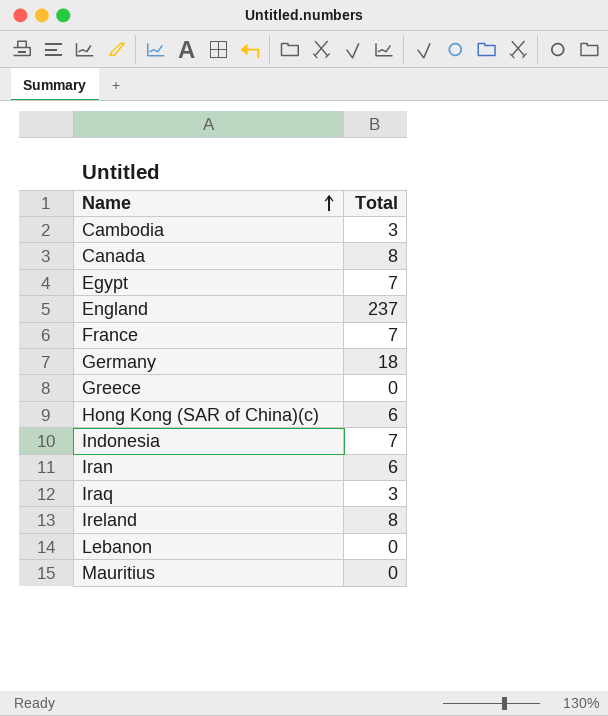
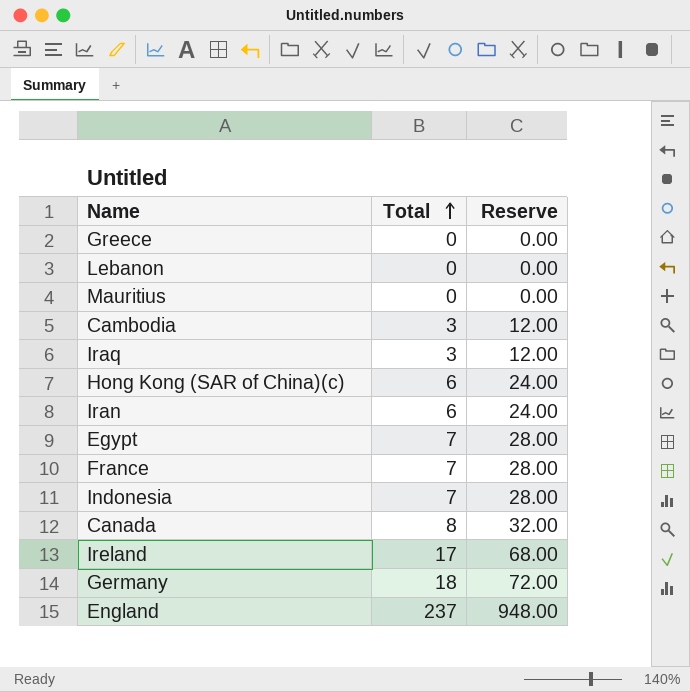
row order: Name ascending -> Total ascending
column Reserve | formula: none -> [Total] * 4
Ireland | Total: 8 -> 17

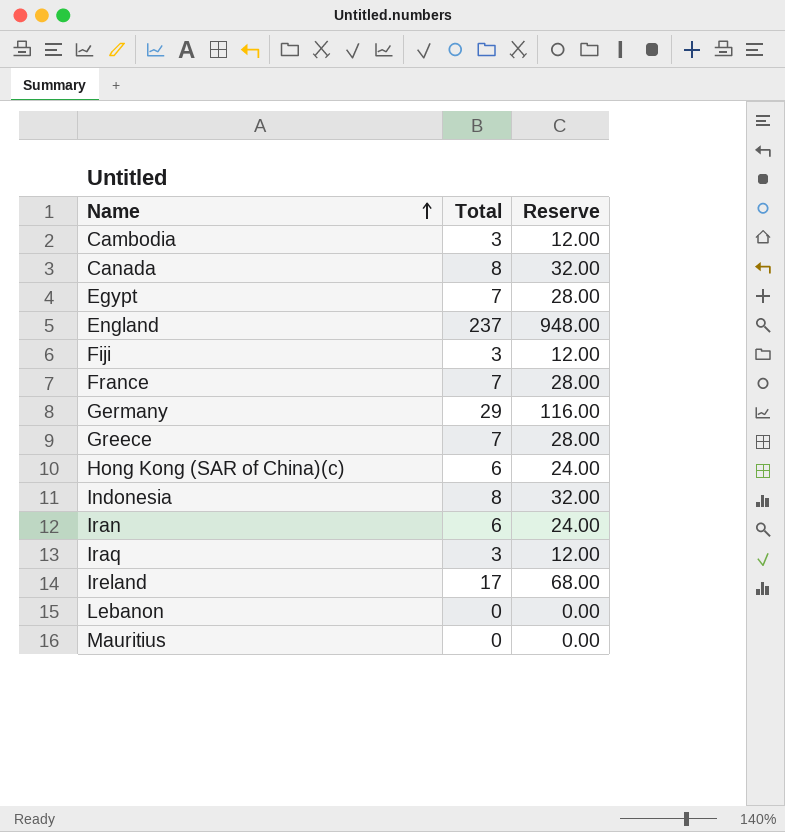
row order: Total ascending -> Name ascending
row Fiji: none -> 3 | 12.00
Germany | Total: 18 -> 29
Germany | Reserve: 72.00 -> 116.00
Greece | Total: 0 -> 7
Greece | Reserve: 0.00 -> 28.00
Indonesia | Total: 7 -> 8
Indonesia | Reserve: 28.00 -> 32.00

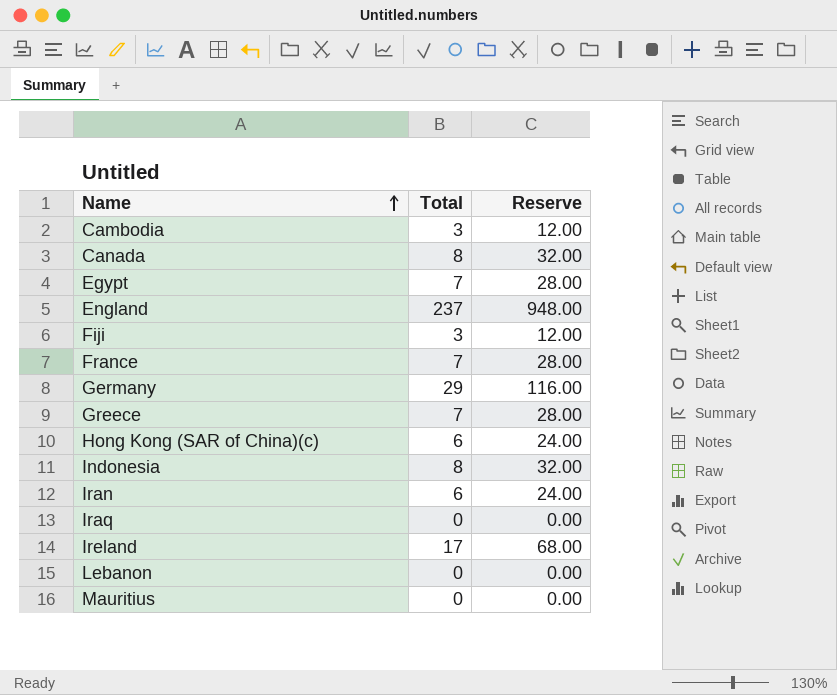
Iraq | Total: 3 -> 0
Iraq | Reserve: 12.00 -> 0.00

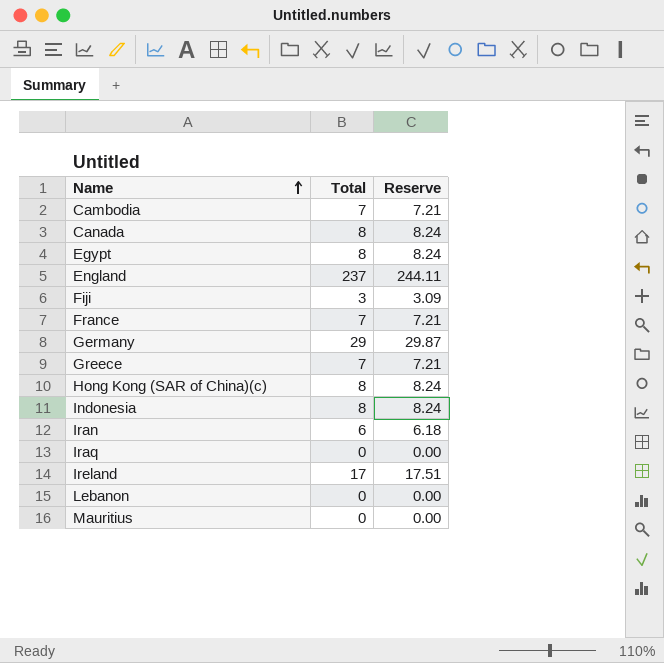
column Reserve | formula: [Total] * 4 -> [Total] * 1.03
Cambodia | Total: 3 -> 7
Egypt | Total: 7 -> 8
Hong Kong (SAR of China)(c) | Total: 6 -> 8

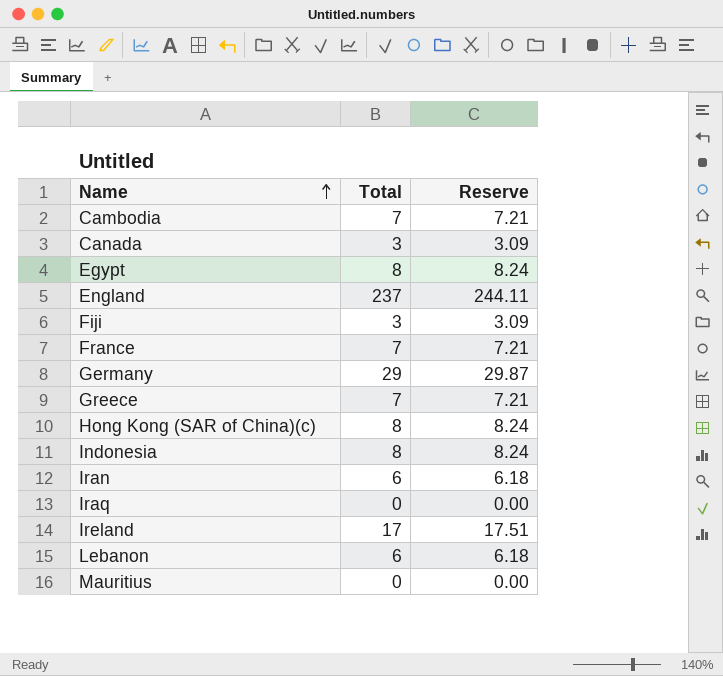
Canada | Total: 8 -> 3
Canada | Reserve: 8.24 -> 3.09
Lebanon | Total: 0 -> 6
Lebanon | Reserve: 0.00 -> 6.18

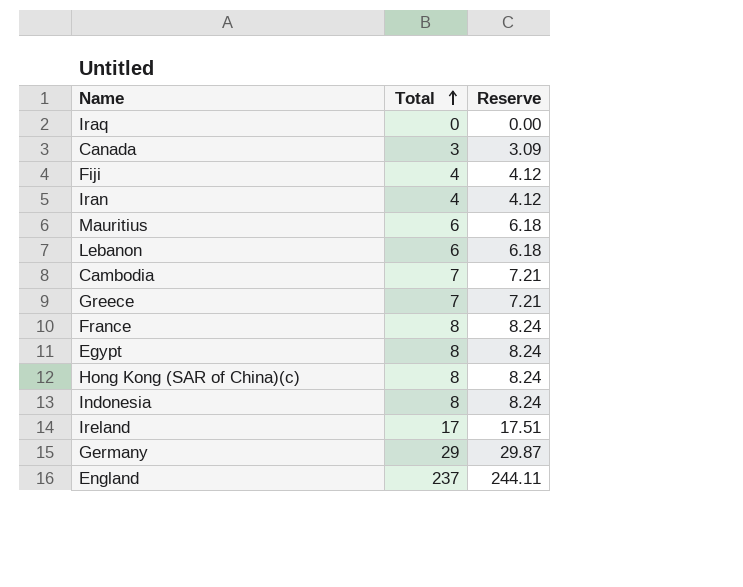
row order: Name ascending -> Total ascending
Fiji | Total: 3 -> 4
Fiji | Reserve: 3.09 -> 4.12
Iran | Total: 6 -> 4
Iran | Reserve: 6.18 -> 4.12
Mauritius | Total: 0 -> 6
Mauritius | Reserve: 0.00 -> 6.18
France | Total: 7 -> 8
France | Reserve: 7.21 -> 8.24

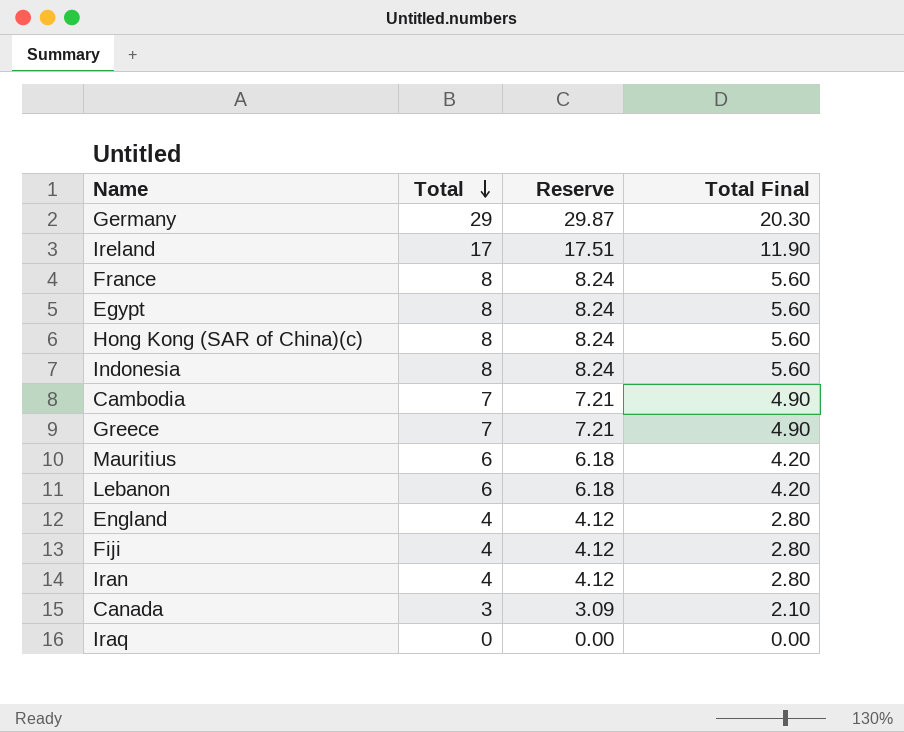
row order: Total ascending -> Total descending
column Total Final | formula: none -> [Total] * 0.7
England | Total: 237 -> 4
England | Reserve: 244.11 -> 4.12

